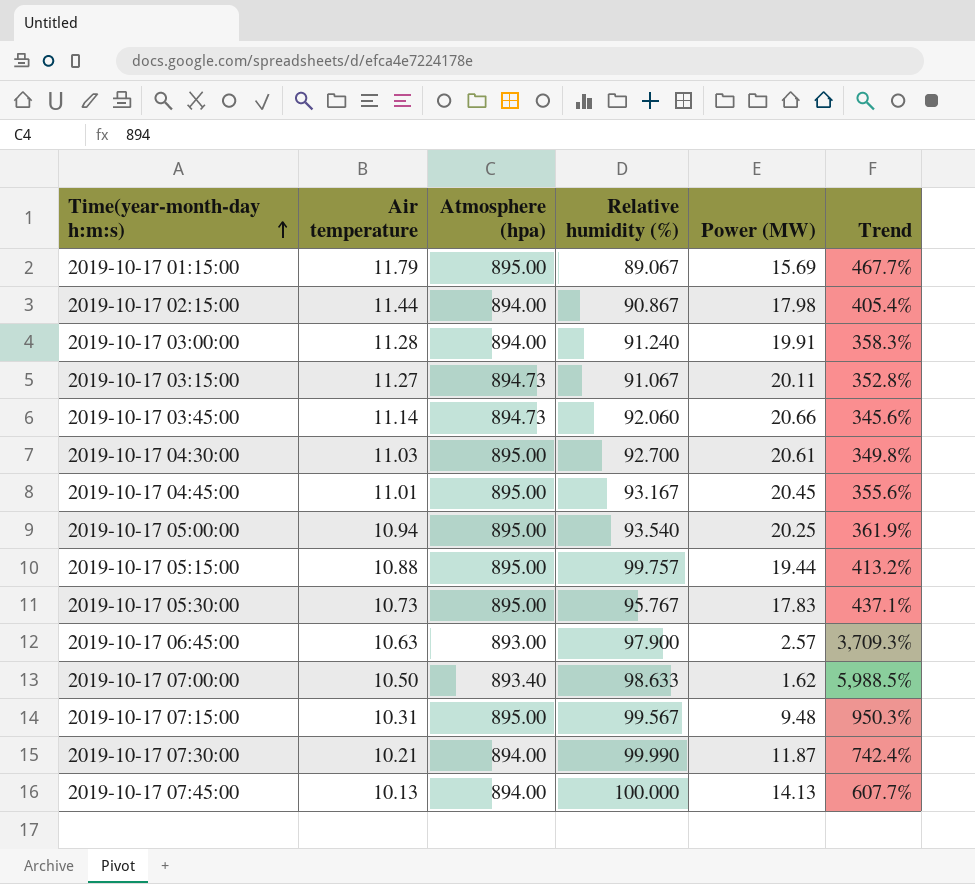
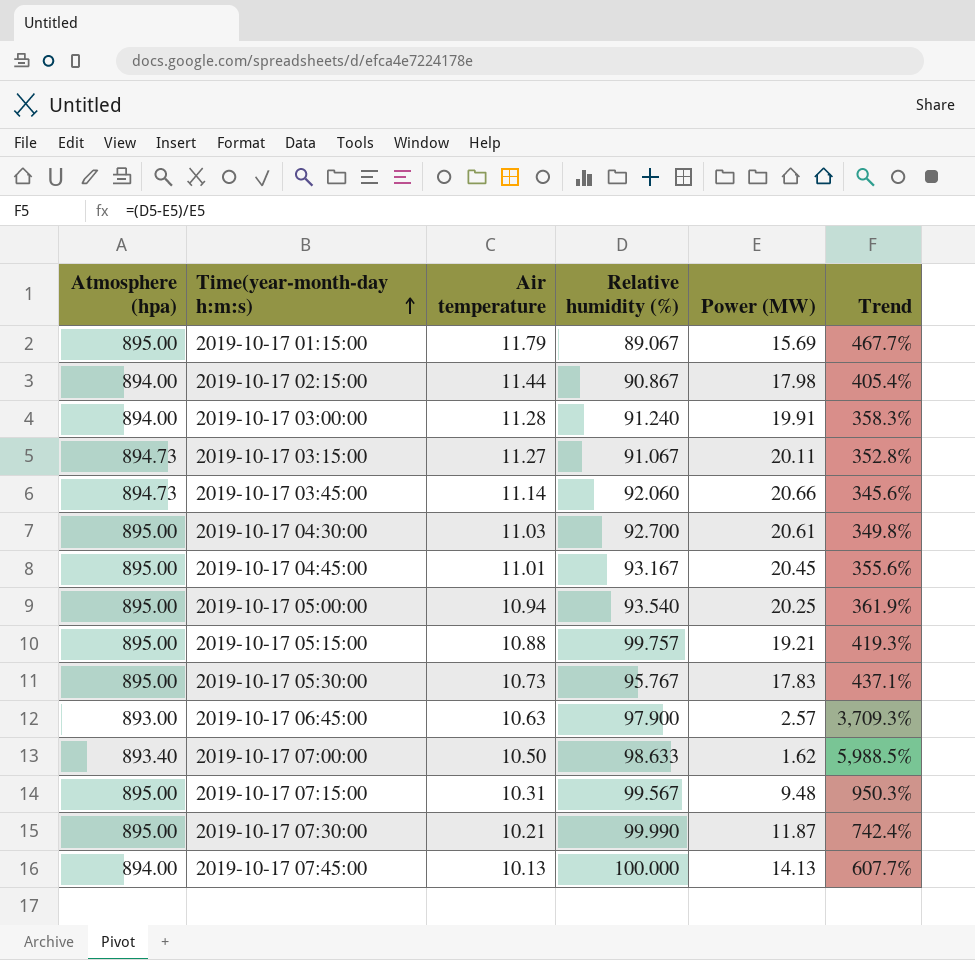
column Atmosphere (hpa) | position: 3 -> 1
2019-10-17 05:15:00 | Power (MW): 19.44 -> 19.21
2019-10-17 05:15:00 | Trend: 413.2% -> 419.3%
2019-10-17 07:30:00 | Atmosphere (hpa): 894.00 -> 895.00

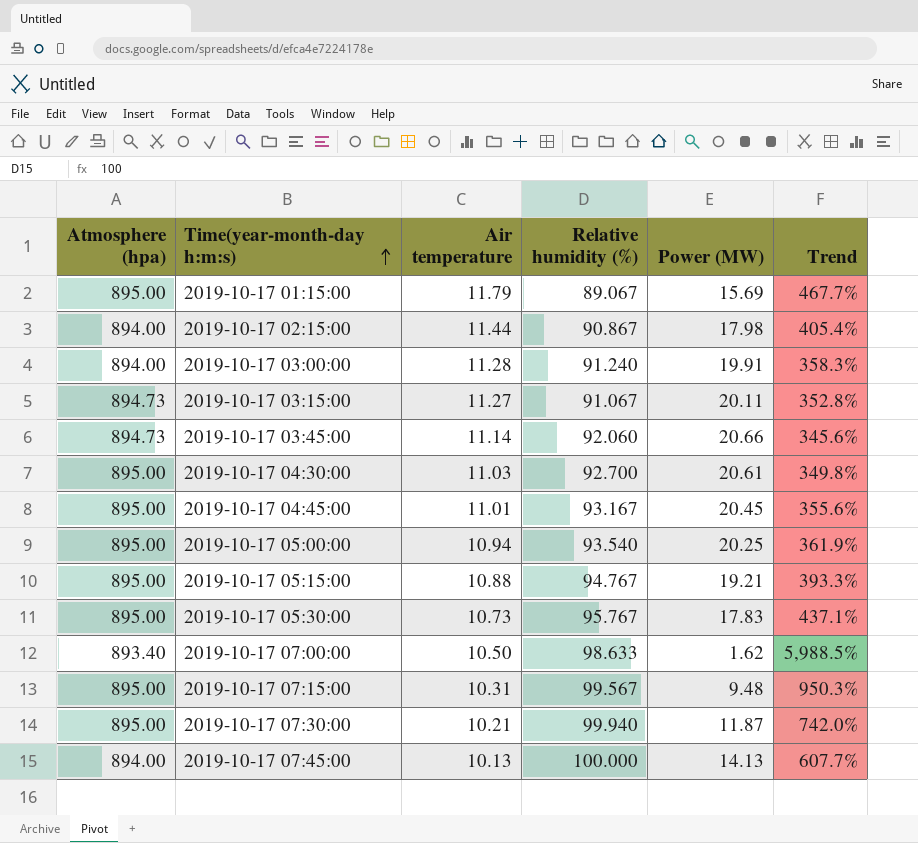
row 2019-10-17 06:45:00: 893.00 | 10.63 | 97.900 | 2.57 | 3,709.3% -> none
2019-10-17 05:15:00 | Relative humidity (%): 99.757 -> 94.767
2019-10-17 05:15:00 | Trend: 419.3% -> 393.3%
2019-10-17 07:30:00 | Relative humidity (%): 99.990 -> 99.940
2019-10-17 07:30:00 | Trend: 742.4% -> 742.0%

